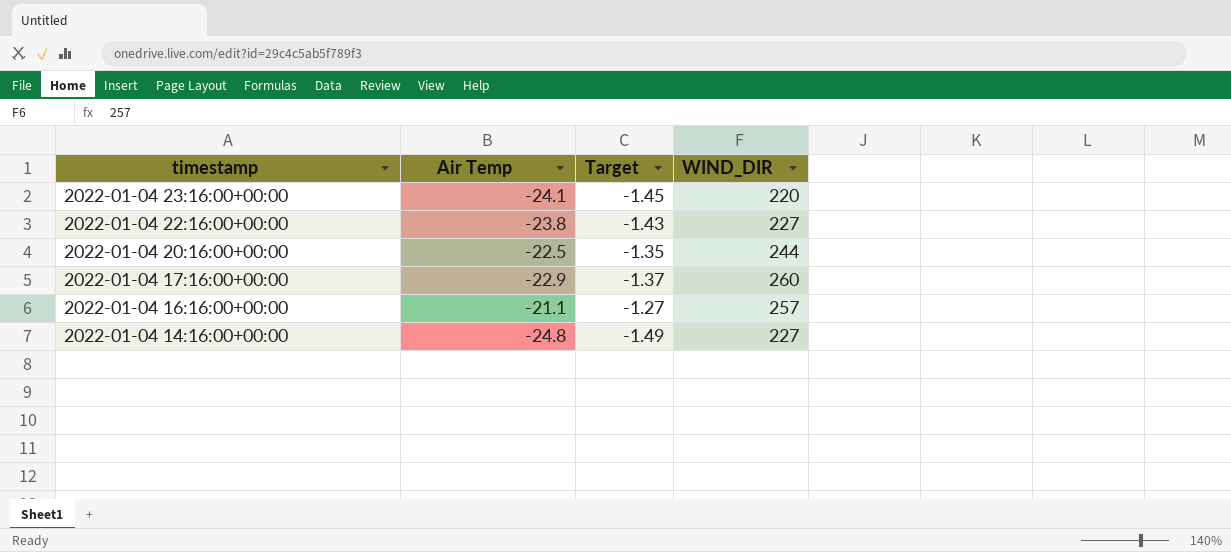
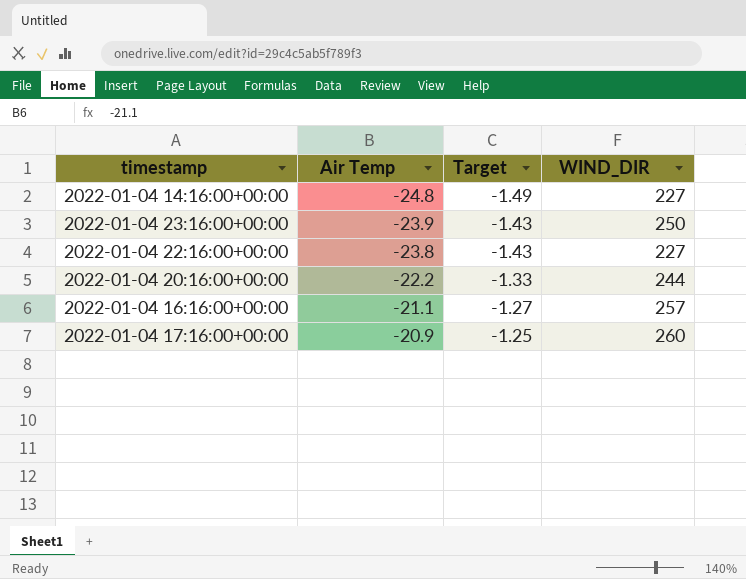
row order: timestamp descending -> Air Temp ascending
2022-01-04 23:16:00+00:00 | Air Temp: -24.1 -> -23.9
2022-01-04 23:16:00+00:00 | Target: -1.45 -> -1.43
2022-01-04 23:16:00+00:00 | WIND_DIR: 220 -> 250
2022-01-04 20:16:00+00:00 | Air Temp: -22.5 -> -22.2
2022-01-04 20:16:00+00:00 | Target: -1.35 -> -1.33
2022-01-04 17:16:00+00:00 | Air Temp: -22.9 -> -20.9
2022-01-04 17:16:00+00:00 | Target: -1.37 -> -1.25

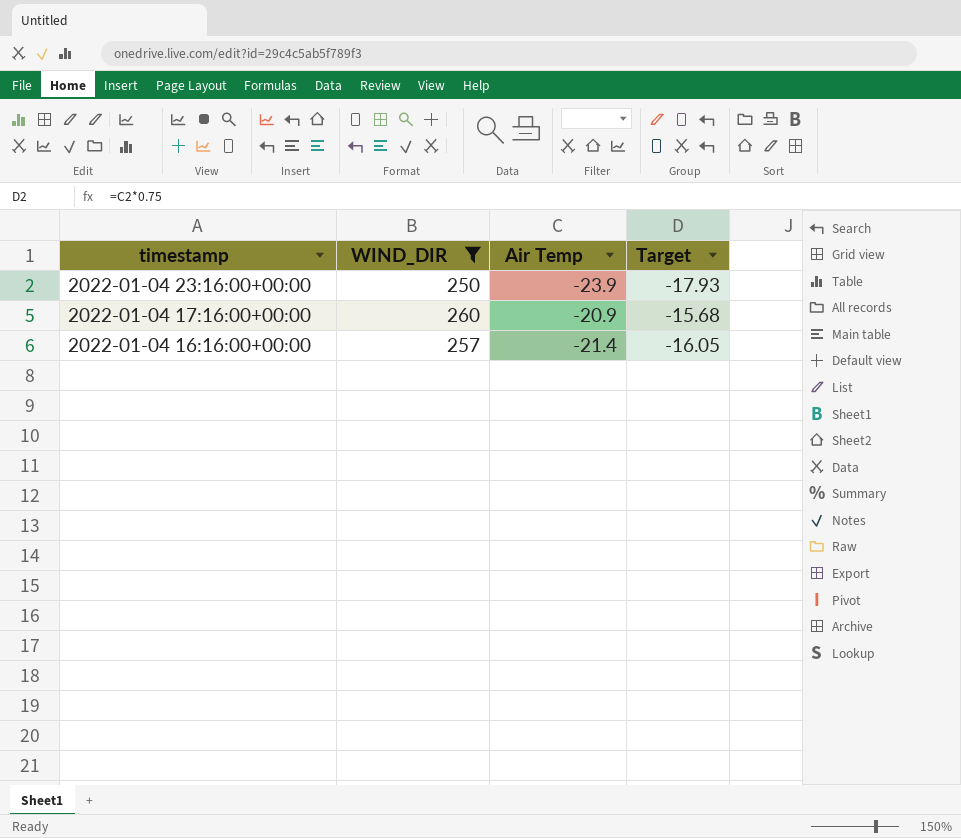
filter: none -> WIND_DIR >= 250
row order: Air Temp ascending -> timestamp descending
column WIND_DIR | position: 4 -> 2
column Target | formula: [Air Temp] * 0.06 -> [Air Temp] * 0.75
2022-01-04 16:16:00+00:00 | Air Temp: -21.1 -> -21.4

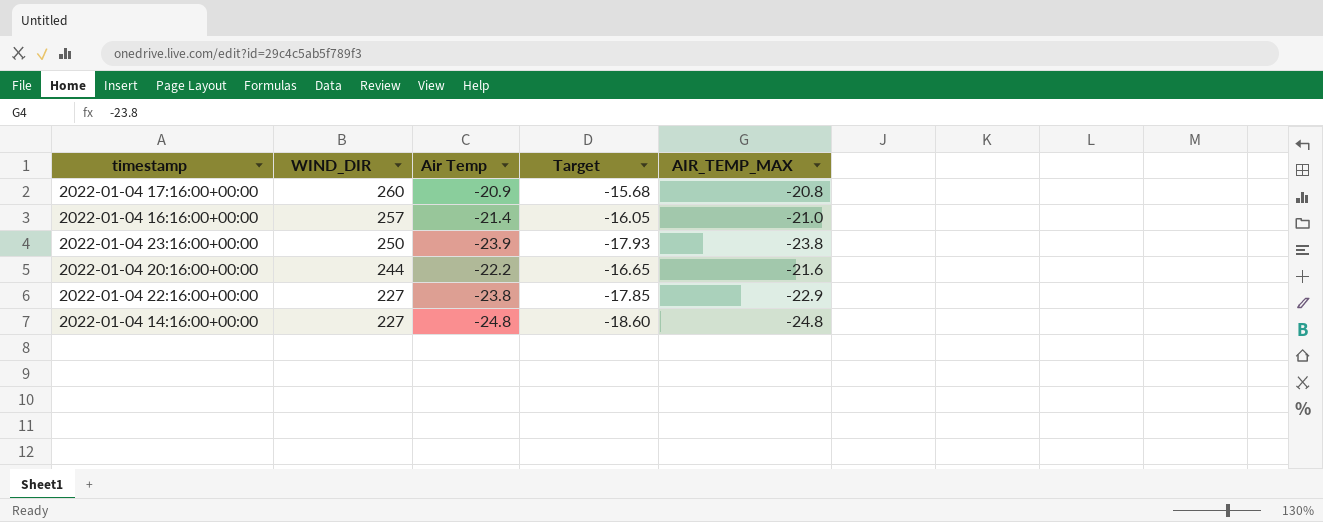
filter: WIND_DIR >= 250 -> none
row order: timestamp descending -> WIND_DIR descending
column AIR_TEMP_MAX | position: none -> 5

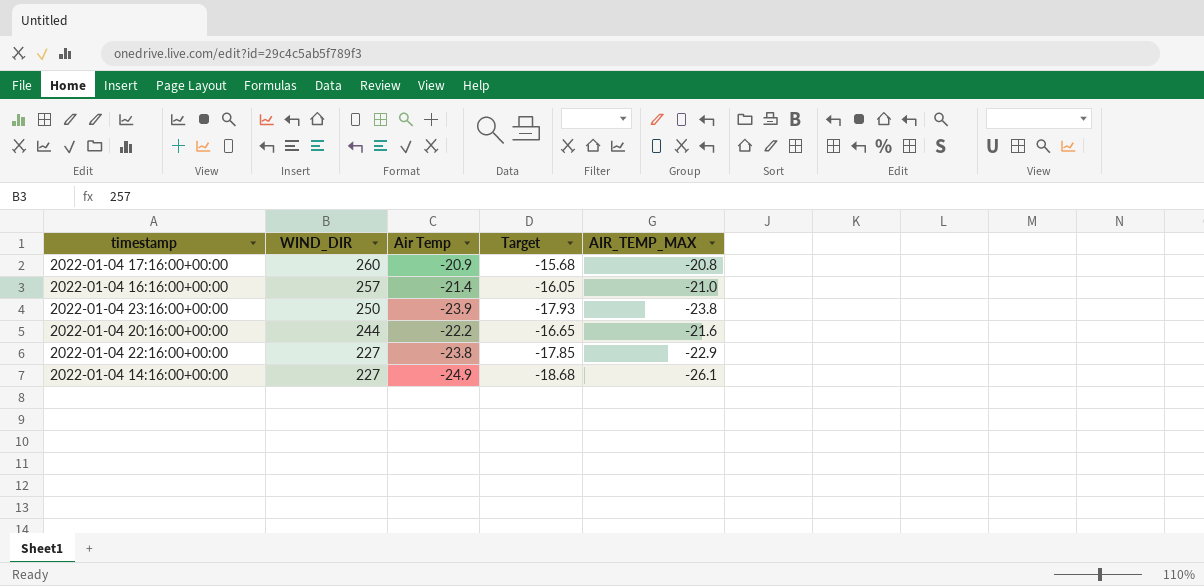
2022-01-04 14:16:00+00:00 | Air Temp: -24.8 -> -24.9
2022-01-04 14:16:00+00:00 | Target: -18.60 -> -18.68
2022-01-04 14:16:00+00:00 | AIR_TEMP_MAX: -24.8 -> -26.1

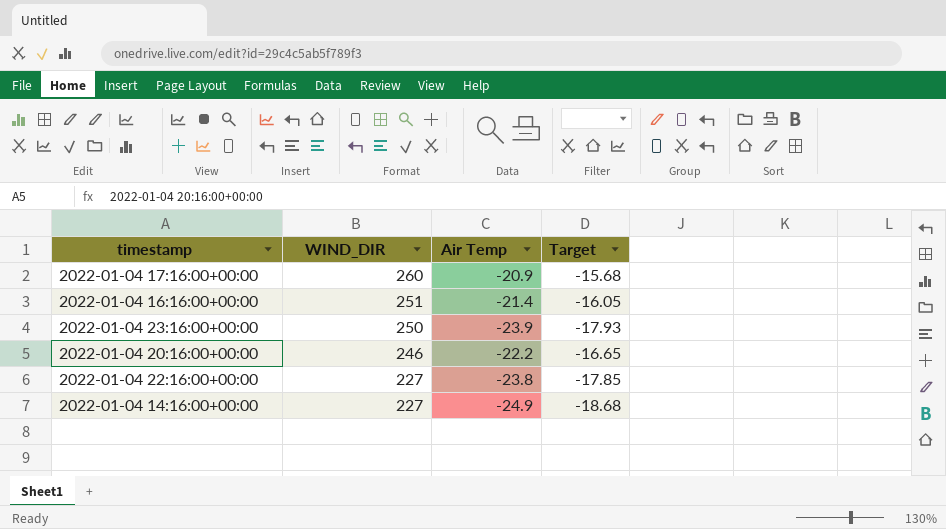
column AIR_TEMP_MAX | position: 5 -> none
2022-01-04 16:16:00+00:00 | WIND_DIR: 257 -> 251
2022-01-04 20:16:00+00:00 | WIND_DIR: 244 -> 246

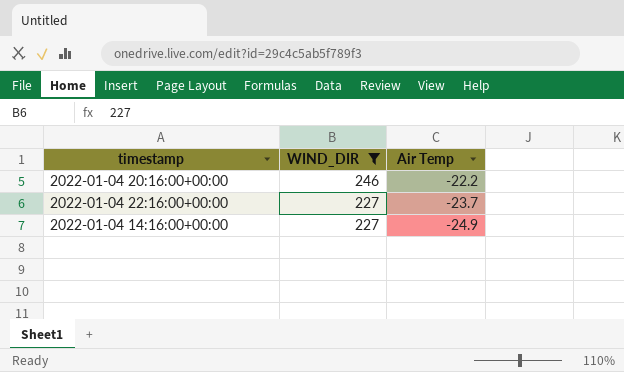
filter: none -> WIND_DIR <= 246
column Target | formula: [Air Temp] * 0.75 -> none
2022-01-04 22:16:00+00:00 | Air Temp: -23.8 -> -23.7

